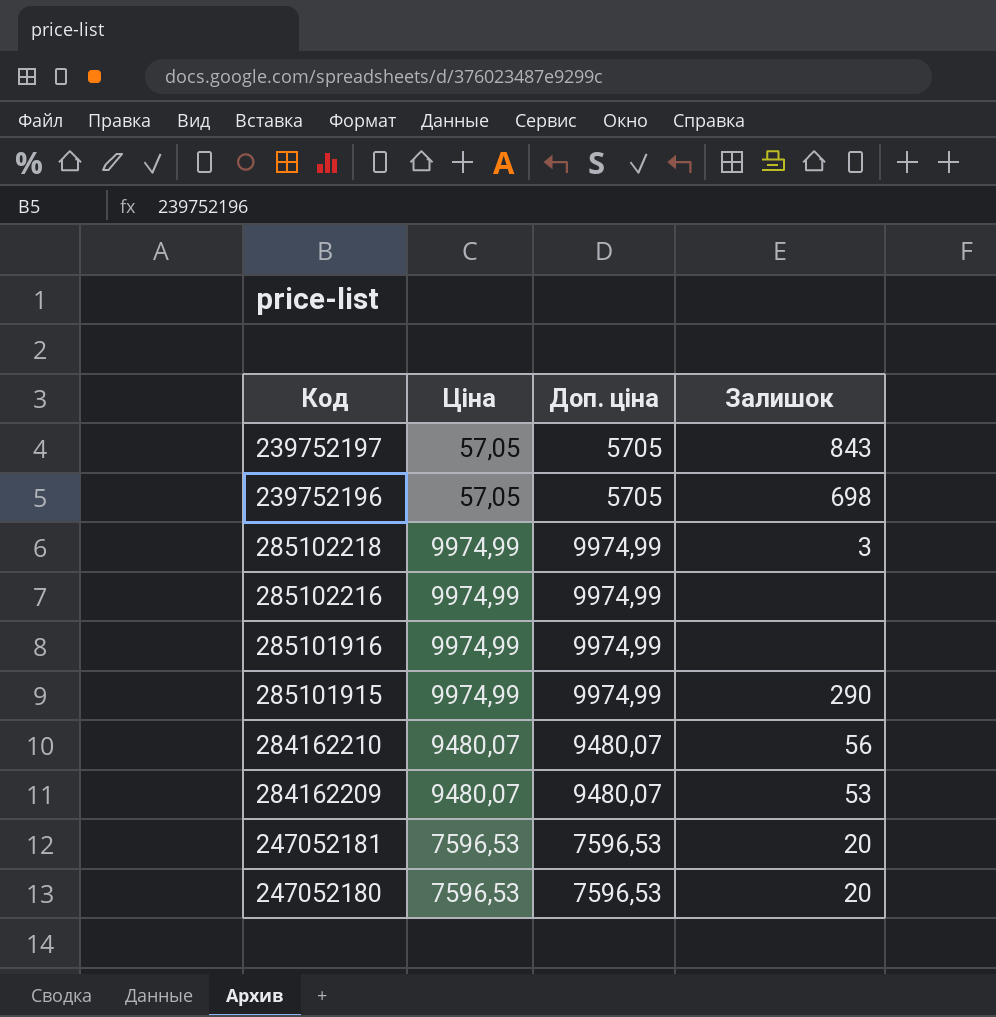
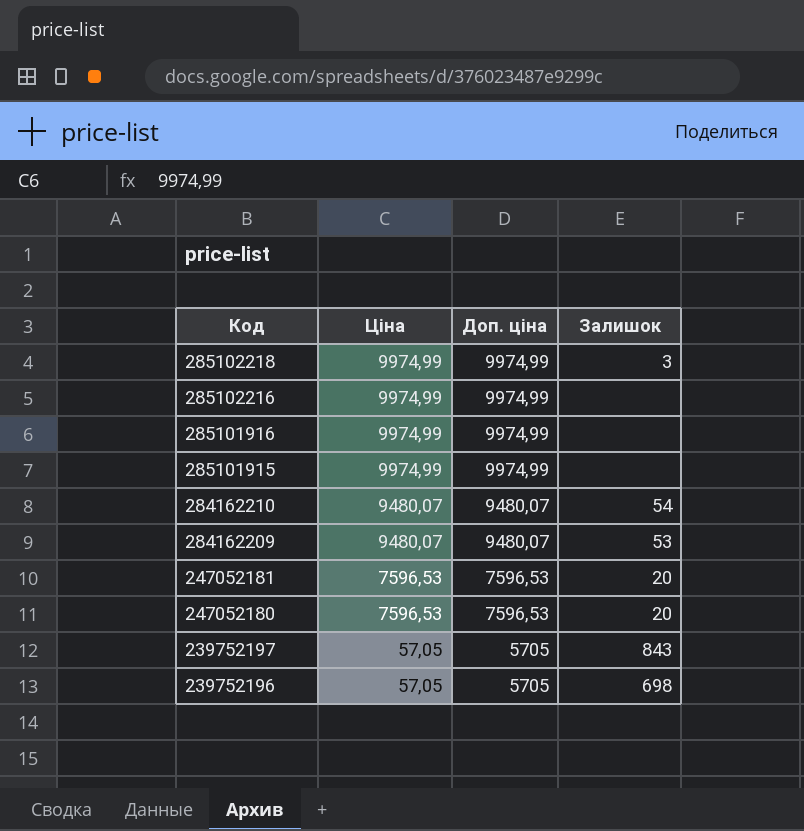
row order: none -> Код descending
285101915 | Залишок: 290 -> none
284162210 | Залишок: 56 -> 54

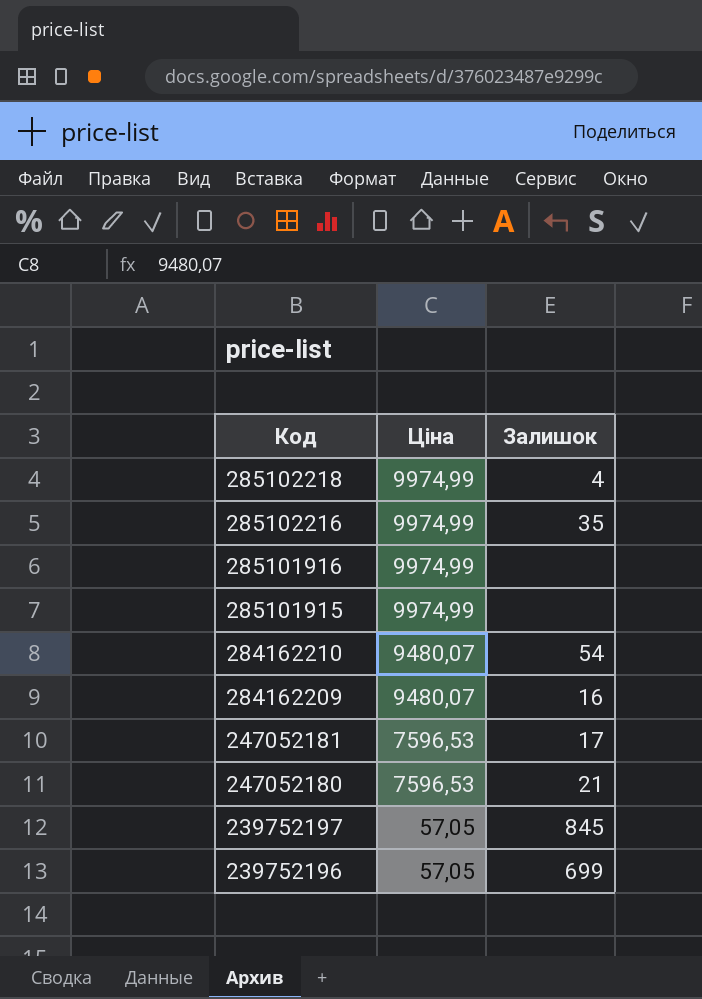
column Доп. ціна | position: 3 -> none
285102218 | Залишок: 3 -> 4
285102216 | Залишок: none -> 35
284162209 | Залишок: 53 -> 16
247052181 | Залишок: 20 -> 17
247052180 | Залишок: 20 -> 21
239752197 | Залишок: 843 -> 845
239752196 | Залишок: 698 -> 699

